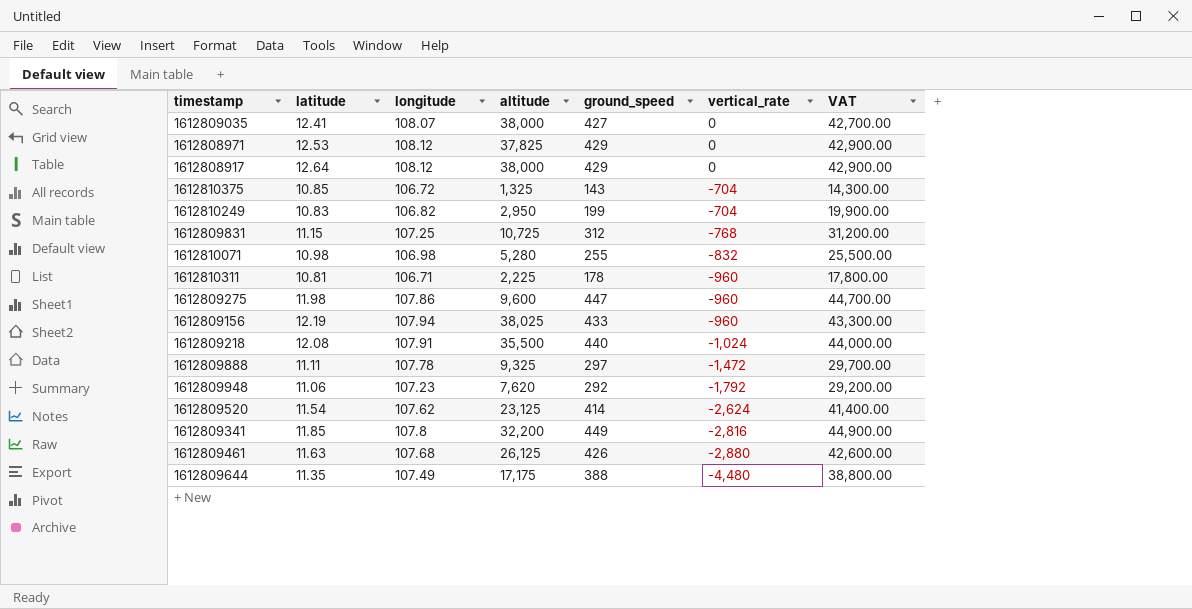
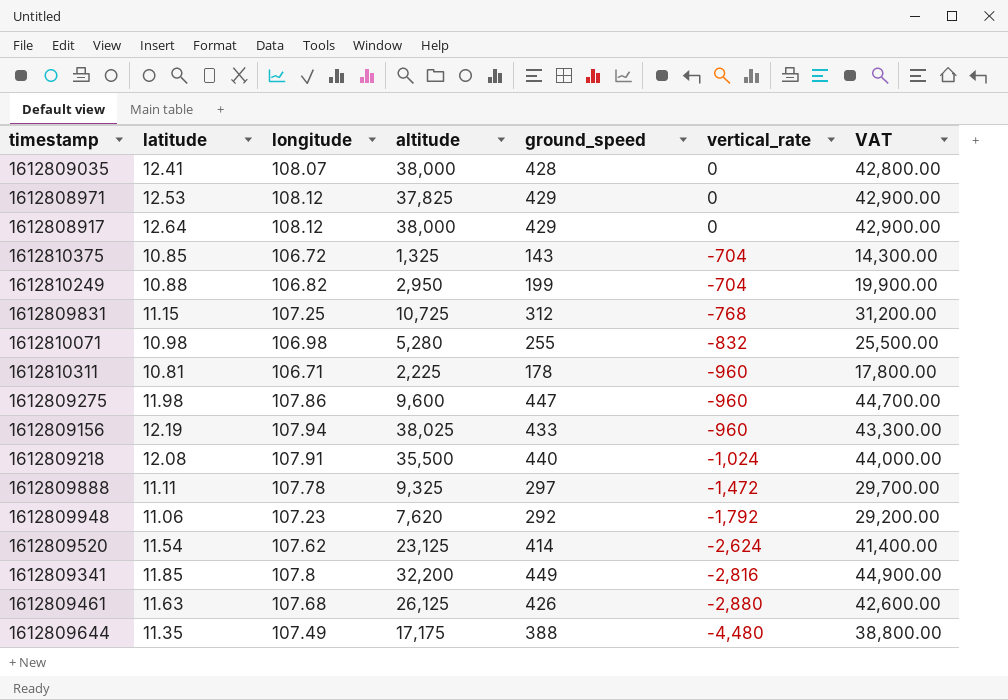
1612809035 | ground_speed: 427 -> 428
1612809035 | VAT: 42,700.00 -> 42,800.00
1612810249 | latitude: 10.83 -> 10.88

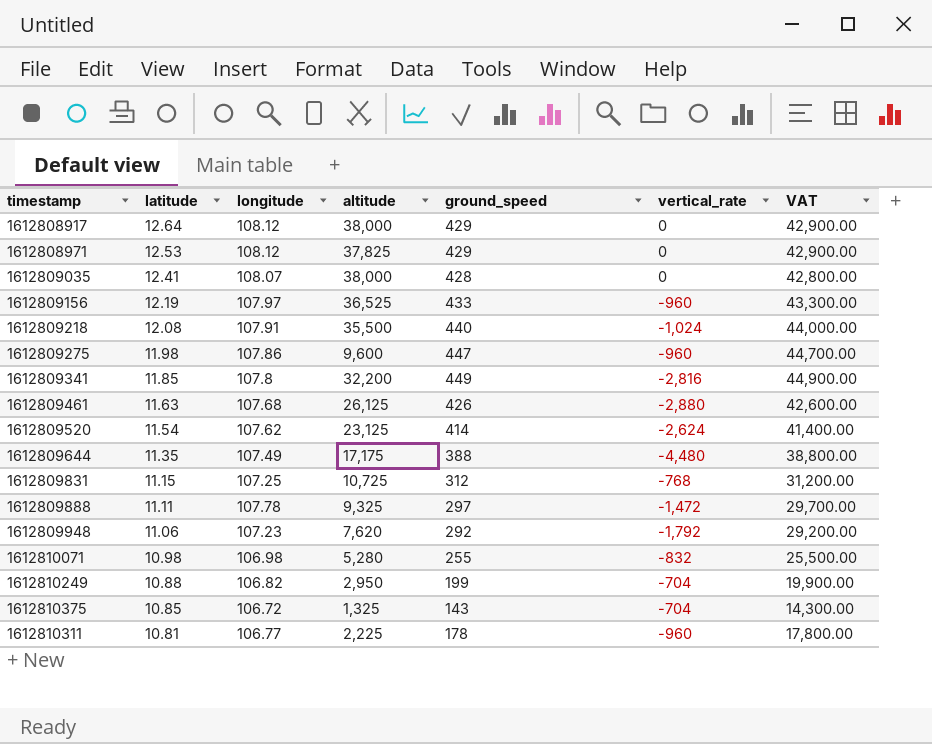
row order: vertical_rate descending -> latitude descending
1612809156 | longitude: 107.94 -> 107.97
1612809156 | altitude: 38,025 -> 36,525
1612810311 | longitude: 106.71 -> 106.77

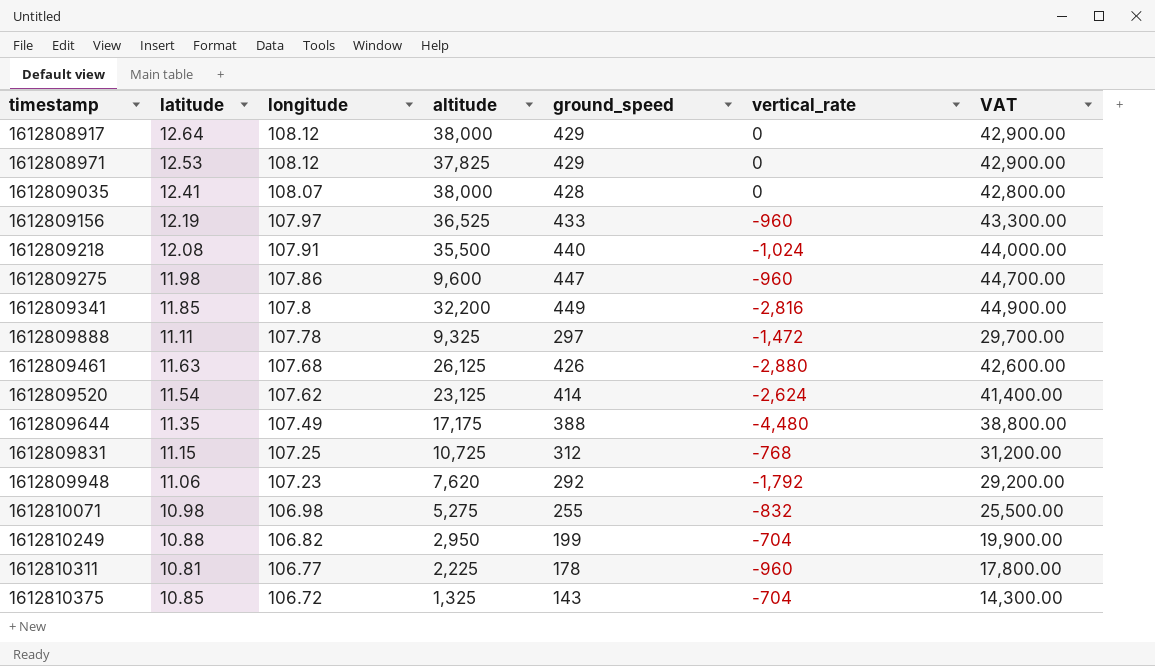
row order: latitude descending -> longitude descending
1612810071 | altitude: 5,280 -> 5,275

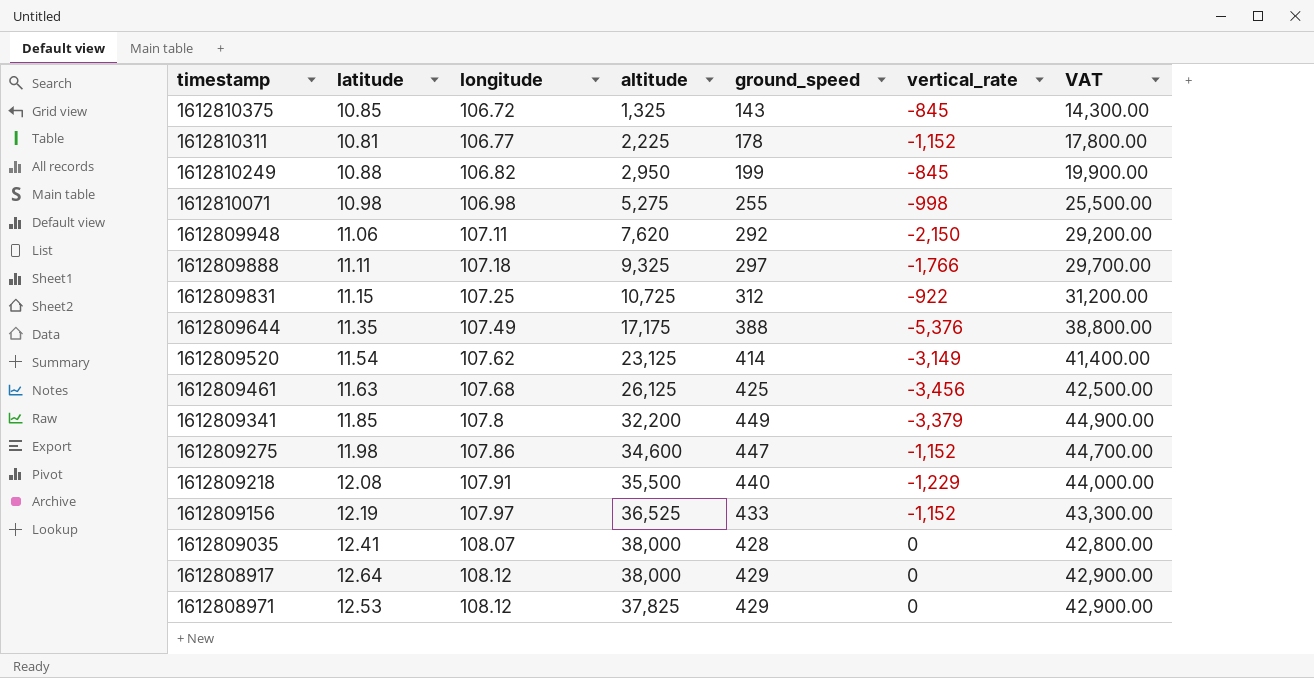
row order: longitude descending -> longitude ascending
1612810375 | vertical_rate: -704 -> -845
1612810311 | vertical_rate: -960 -> -1,152
1612810249 | vertical_rate: -704 -> -845
1612810071 | vertical_rate: -832 -> -998
1612809948 | longitude: 107.23 -> 107.11
1612809948 | vertical_rate: -1,792 -> -2,150
1612809888 | longitude: 107.78 -> 107.18
1612809888 | vertical_rate: -1,472 -> -1,766
1612809831 | vertical_rate: -768 -> -922
1612809644 | vertical_rate: -4,480 -> -5,376
1612809520 | vertical_rate: -2,624 -> -3,149
1612809461 | ground_speed: 426 -> 425
1612809461 | vertical_rate: -2,880 -> -3,456
1612809461 | VAT: 42,600.00 -> 42,500.00
1612809341 | vertical_rate: -2,816 -> -3,379
1612809275 | altitude: 9,600 -> 34,600
1612809275 | vertical_rate: -960 -> -1,152
1612809218 | vertical_rate: -1,024 -> -1,229
1612809156 | vertical_rate: -960 -> -1,152

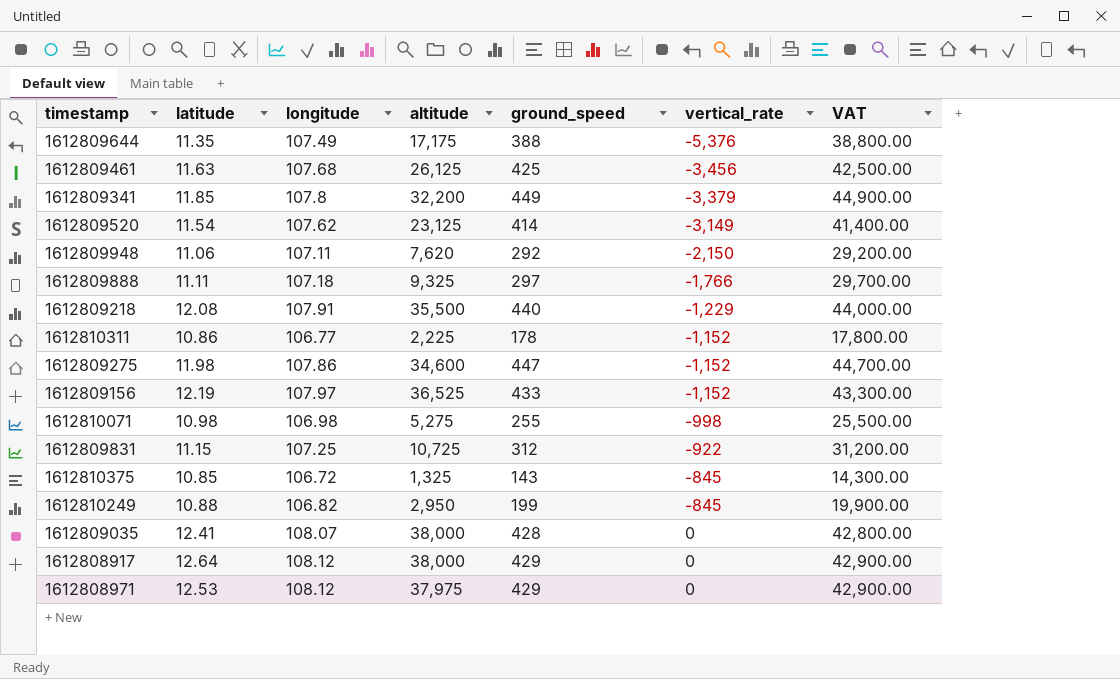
row order: longitude ascending -> vertical_rate ascending
1612810311 | latitude: 10.81 -> 10.86
1612808971 | altitude: 37,825 -> 37,975

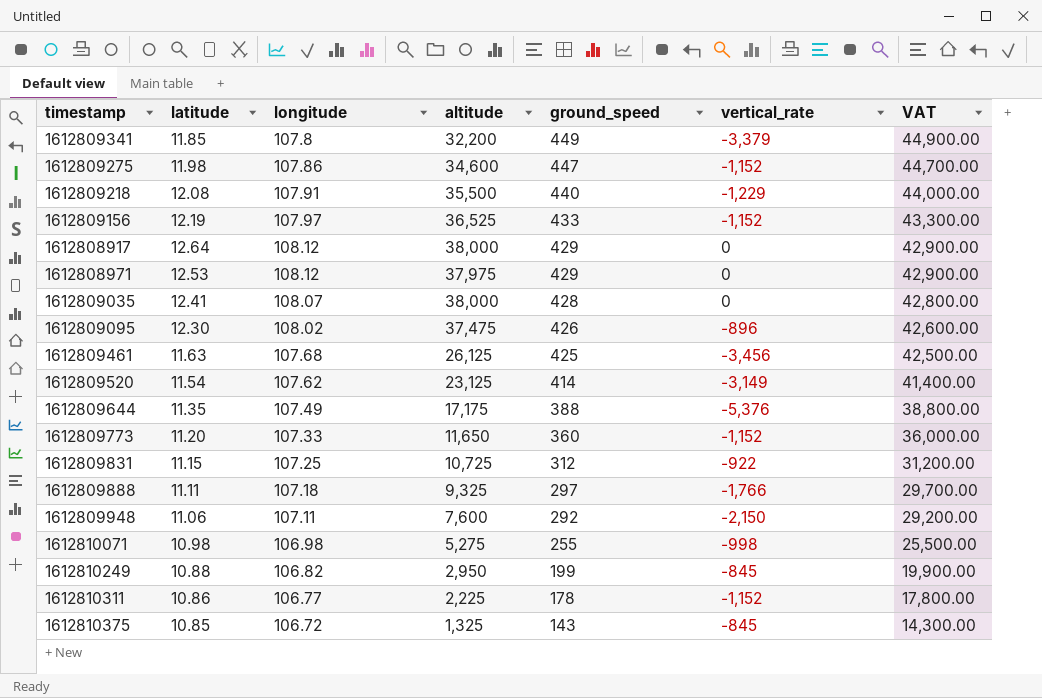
row order: vertical_rate ascending -> ground_speed descending
row 1612809095: none -> 12.30 | 108.02 | 37,475 | 426 | -896 | 42,600.00
row 1612809773: none -> 11.20 | 107.33 | 11,650 | 360 | -1,152 | 36,000.00
1612809948 | altitude: 7,620 -> 7,600

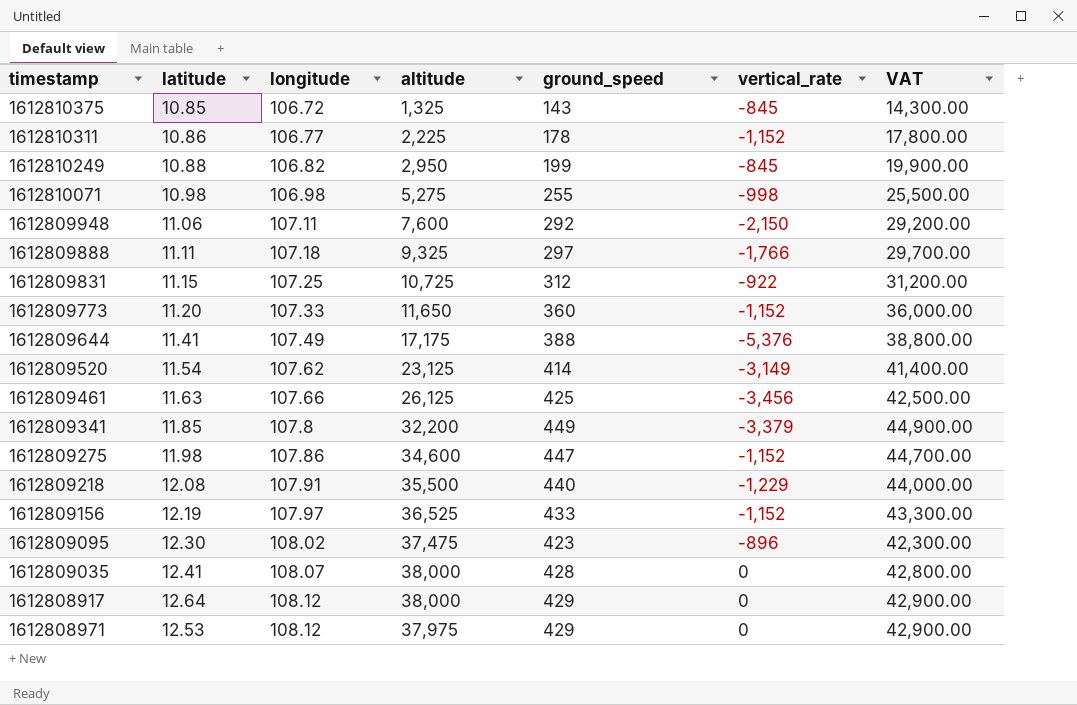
row order: ground_speed descending -> longitude ascending
1612809644 | latitude: 11.35 -> 11.41
1612809461 | longitude: 107.68 -> 107.66
1612809095 | ground_speed: 426 -> 423
1612809095 | VAT: 42,600.00 -> 42,300.00

